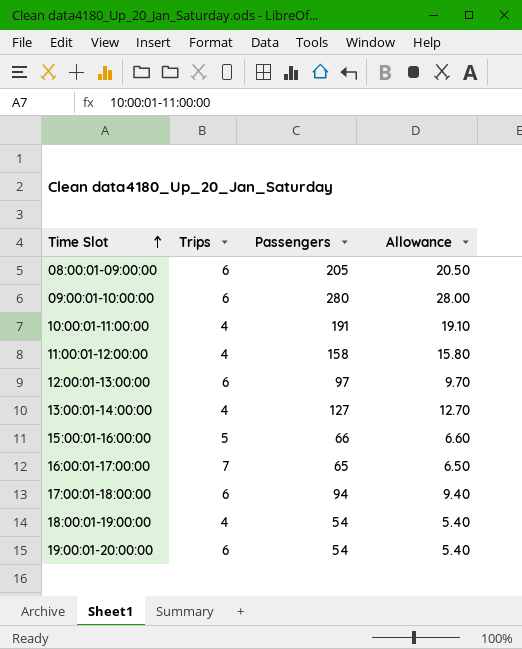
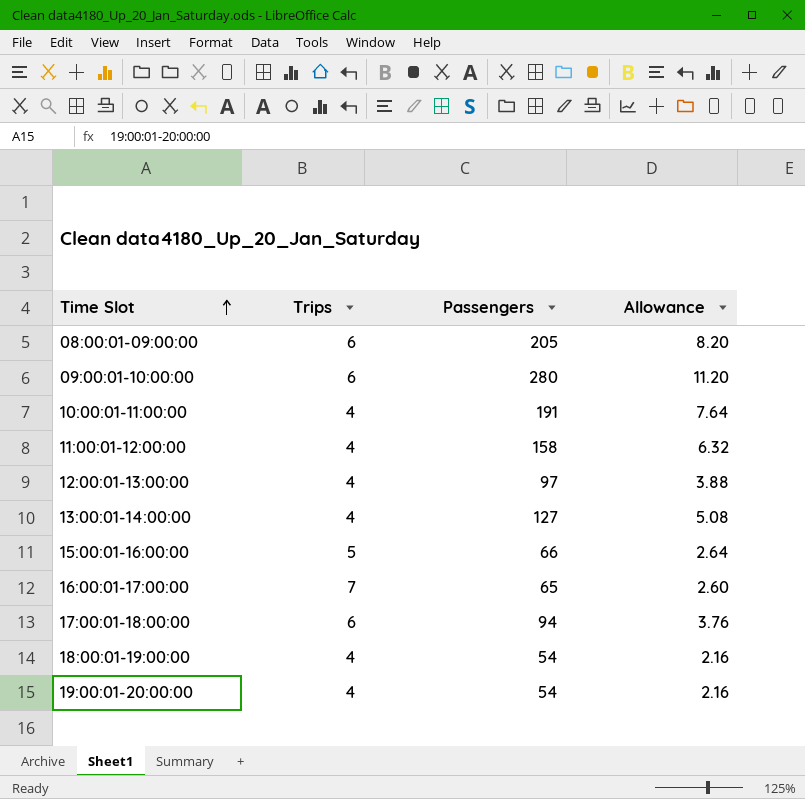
column Allowance | formula: [Passengers] * 0.1 -> [Passengers] * 0.04
12:00:01-13:00:00 | Trips: 6 -> 4
19:00:01-20:00:00 | Trips: 6 -> 4

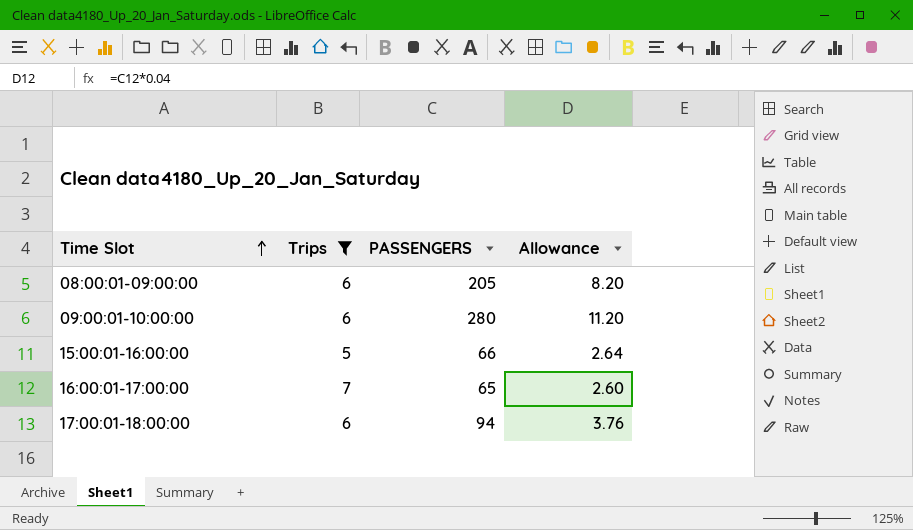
filter: none -> Trips != 4
column name: Passengers -> PASSENGERS

